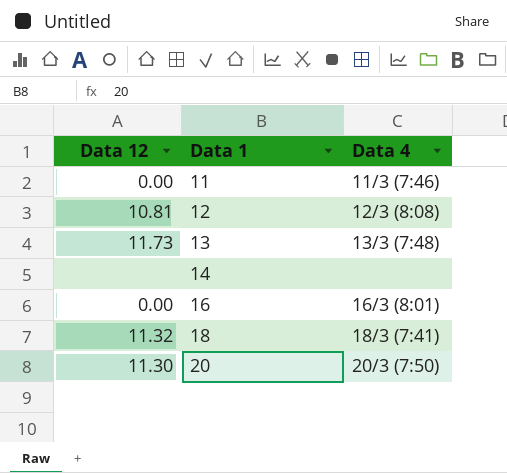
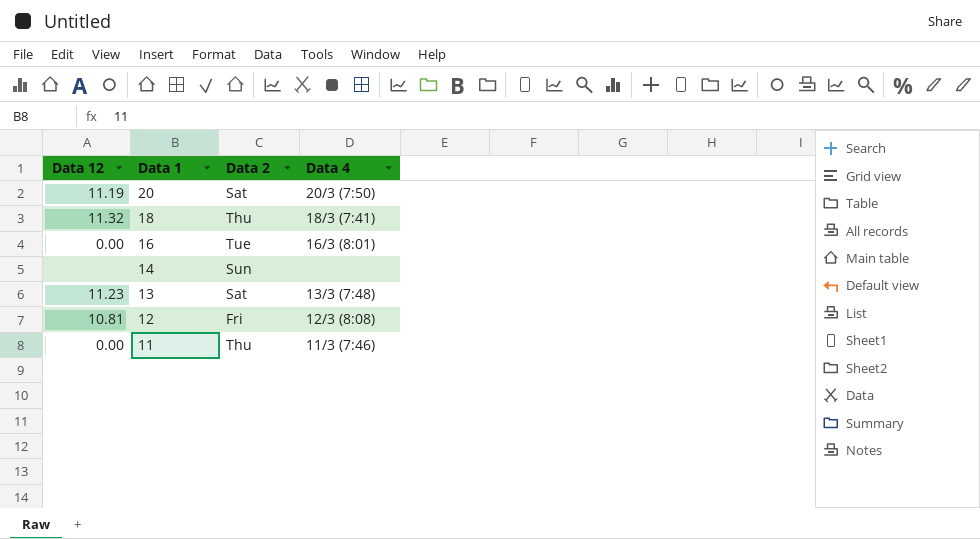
row order: Data 1 ascending -> Data 1 descending
column Data 2 | position: none -> 3
20 | Data 12: 11.30 -> 11.19
13 | Data 12: 11.73 -> 11.23

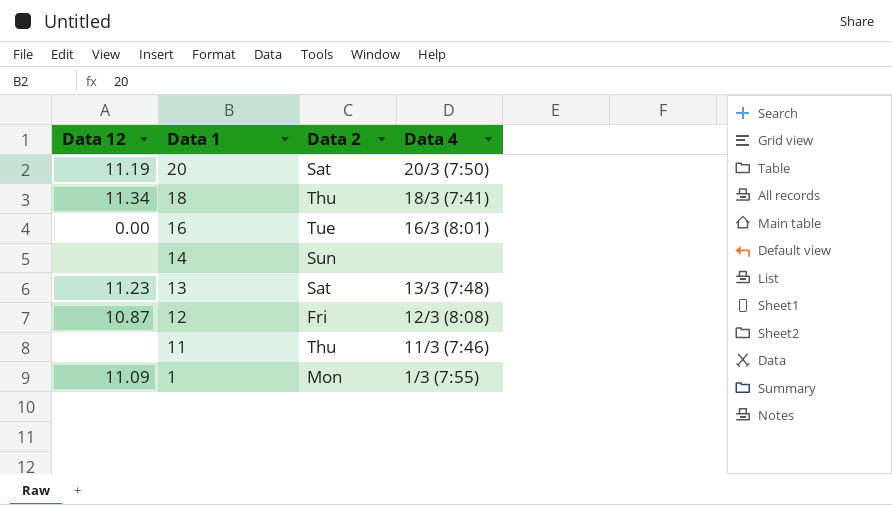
18 | Data 12: 11.32 -> 11.34
12 | Data 12: 10.81 -> 10.87
11 | Data 12: 0.00 -> none
row 1: none -> 11.09 | Mon | 1/3 (7:55)

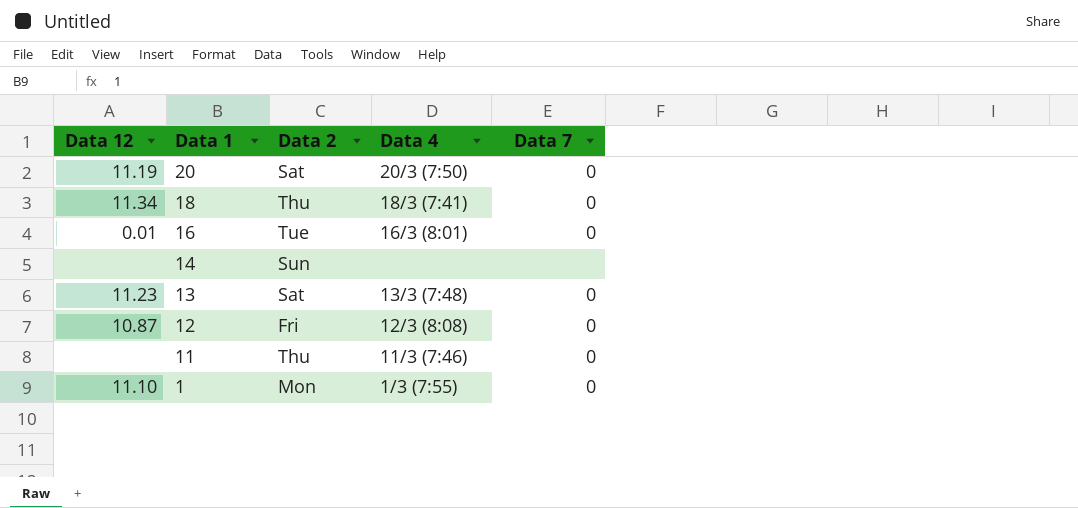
column Data 7 | position: none -> 5
16 | Data 12: 0.00 -> 0.01
1 | Data 12: 11.09 -> 11.10

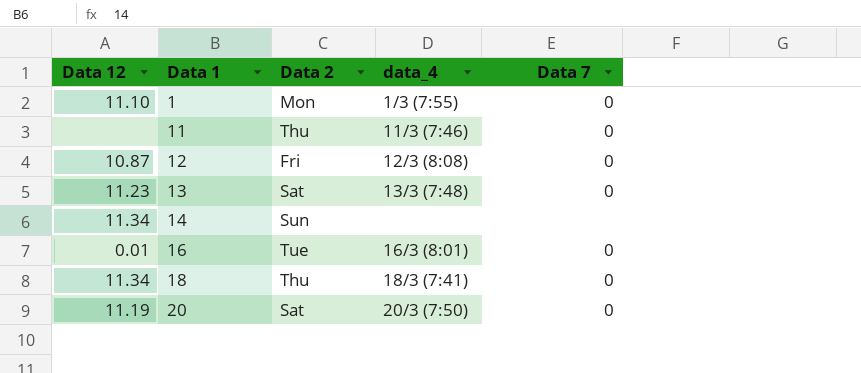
row order: Data 1 descending -> Data 1 ascending
column name: Data 4 -> data_4
14 | Data 12: none -> 11.34

